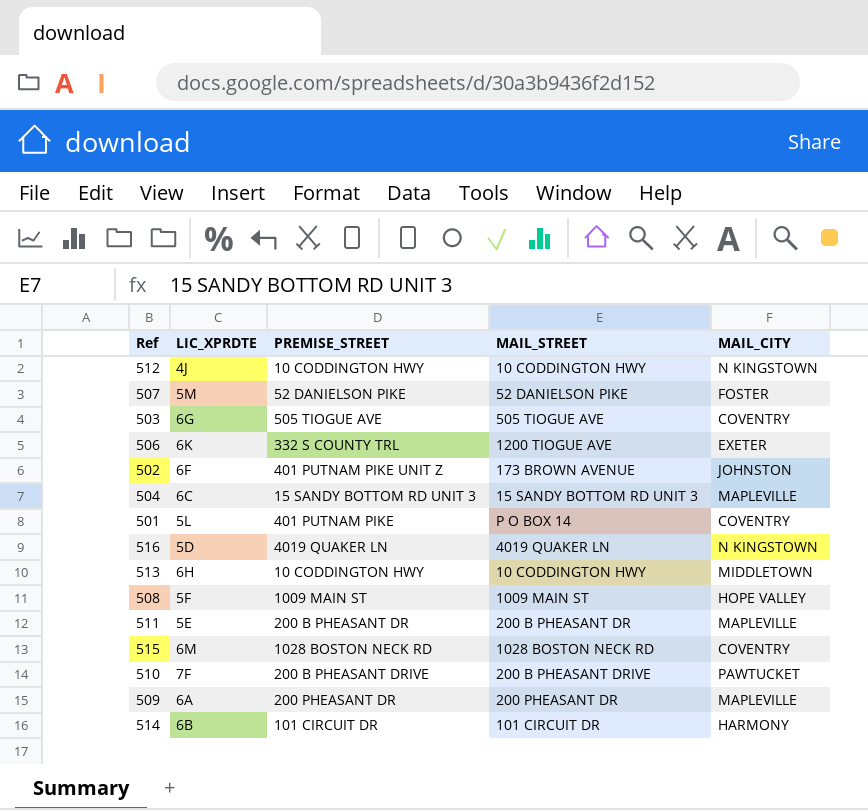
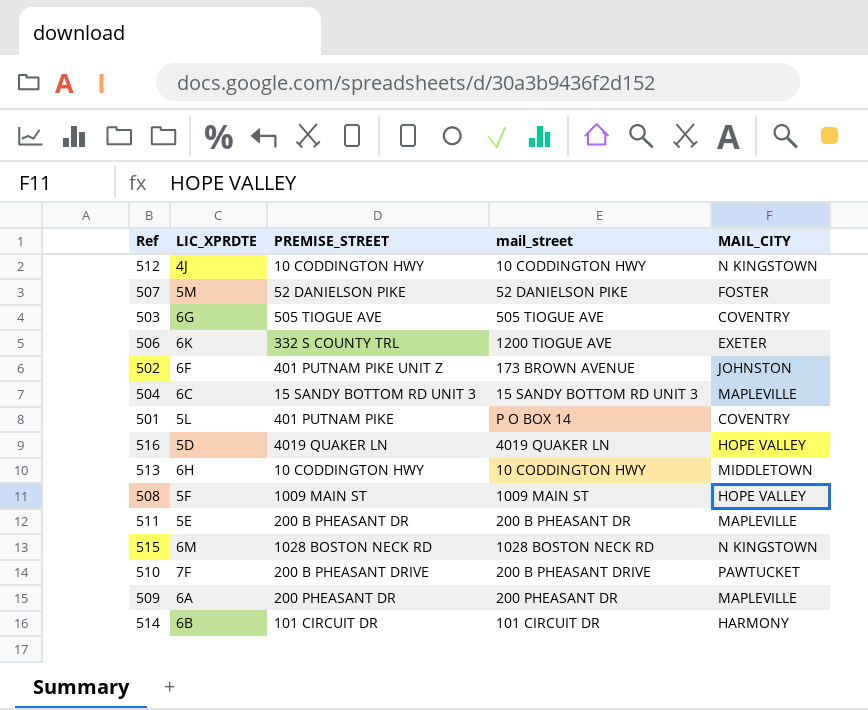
column name: MAIL_STREET -> mail_street
516 | MAIL_CITY: N KINGSTOWN -> HOPE VALLEY
515 | MAIL_CITY: COVENTRY -> N KINGSTOWN

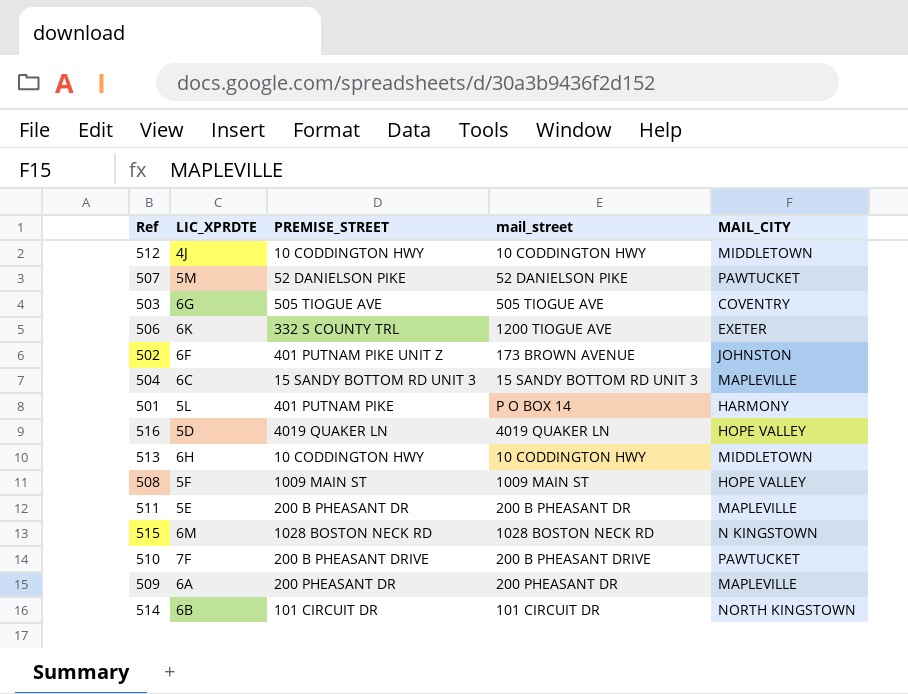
512 | MAIL_CITY: N KINGSTOWN -> MIDDLETOWN
507 | MAIL_CITY: FOSTER -> PAWTUCKET
501 | MAIL_CITY: COVENTRY -> HARMONY
514 | MAIL_CITY: HARMONY -> NORTH KINGSTOWN

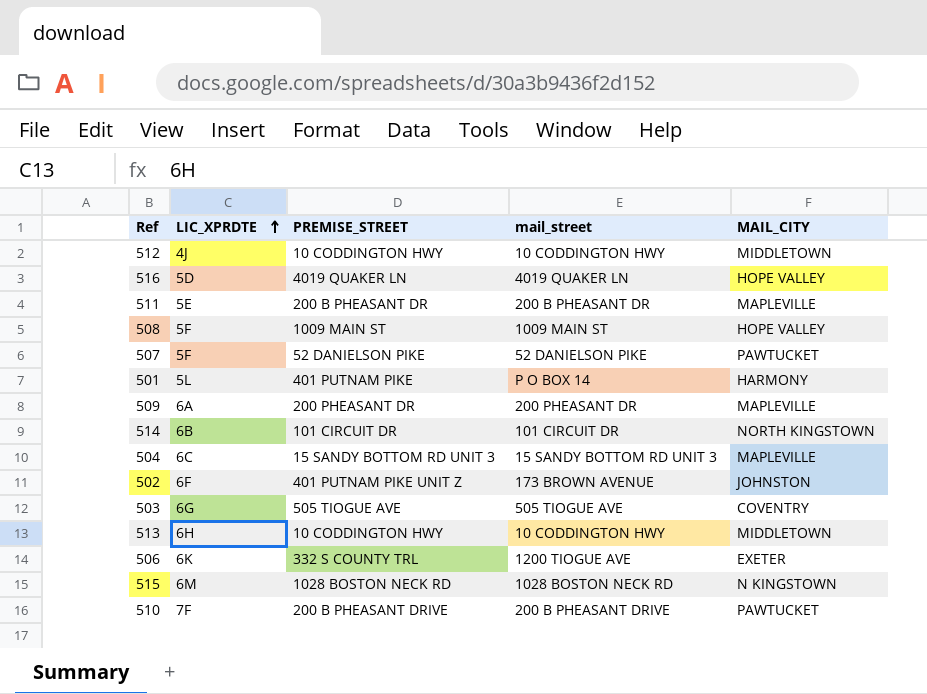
row order: none -> LIC_XPRDTE ascending
507 | LIC_XPRDTE: 5M -> 5F

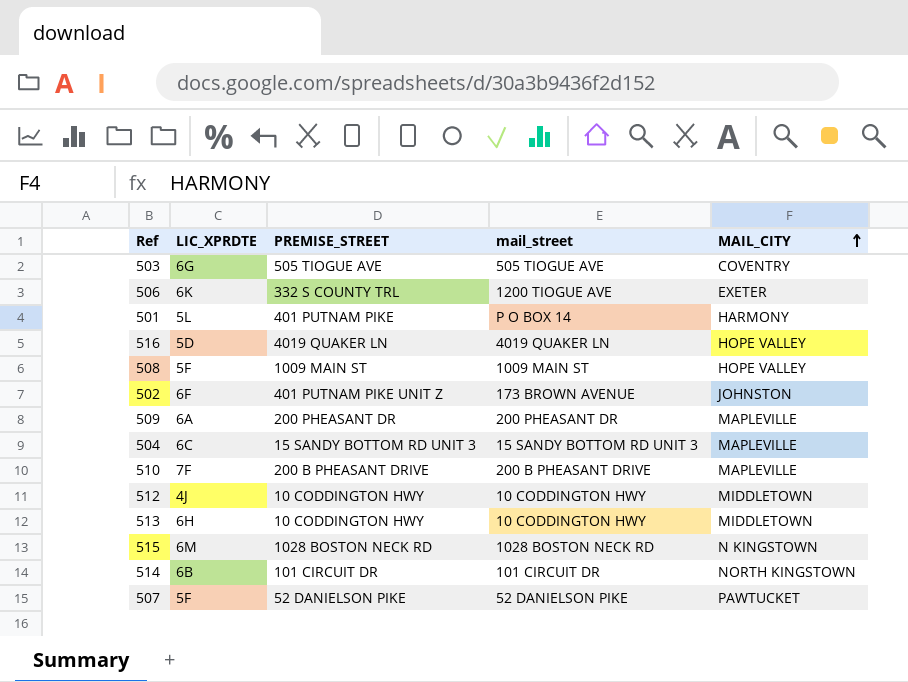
row order: LIC_XPRDTE ascending -> MAIL_CITY ascending
row 511: 5E | 200 B PHEASANT DR | 200 B PHEASANT DR | MAPLEVILLE -> none
510 | MAIL_CITY: PAWTUCKET -> MAPLEVILLE

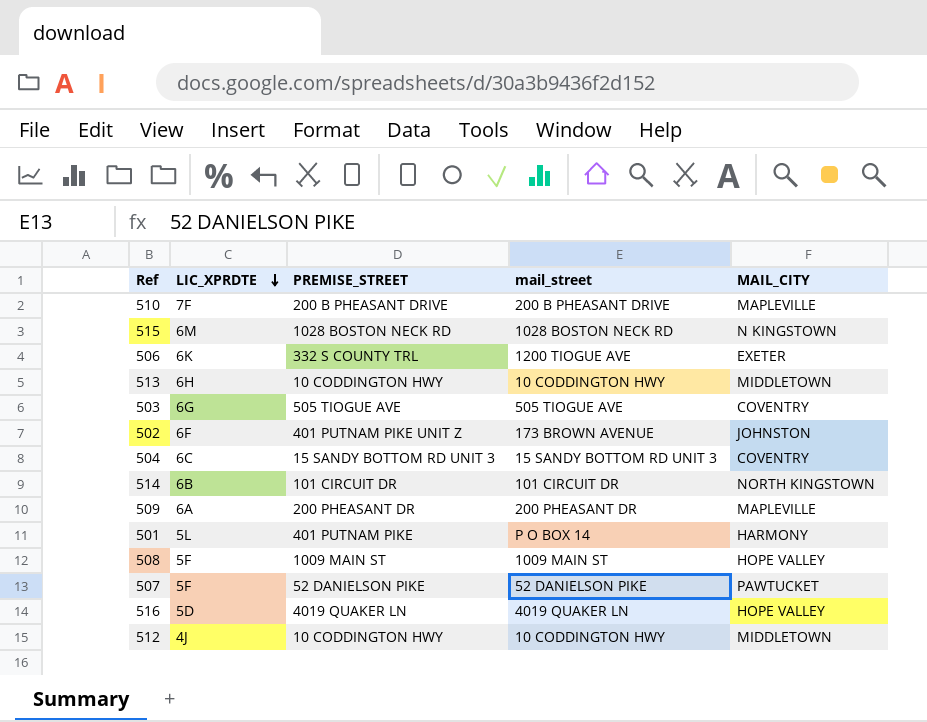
row order: MAIL_CITY ascending -> LIC_XPRDTE descending
504 | MAIL_CITY: MAPLEVILLE -> COVENTRY

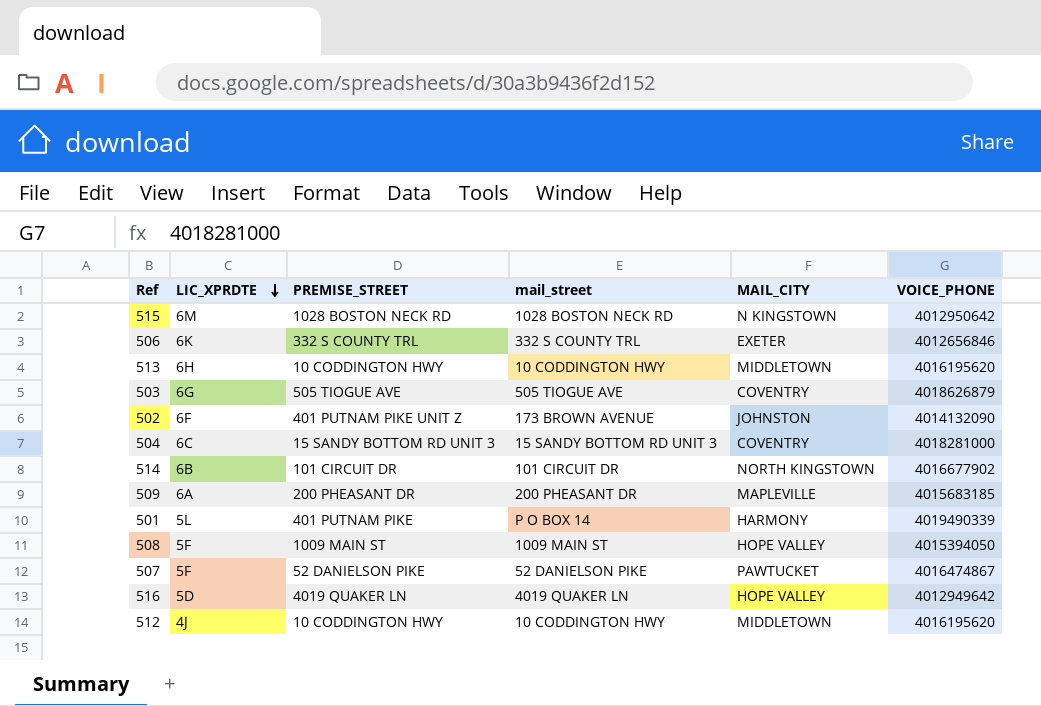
column VOICE_PHONE | position: none -> 6
row 510: 7F | 200 B PHEASANT DRIVE | 200 B PHEASANT DRIVE | MAPLEVILLE -> none
506 | mail_street: 1200 TIOGUE AVE -> 332 S COUNTY TRL

